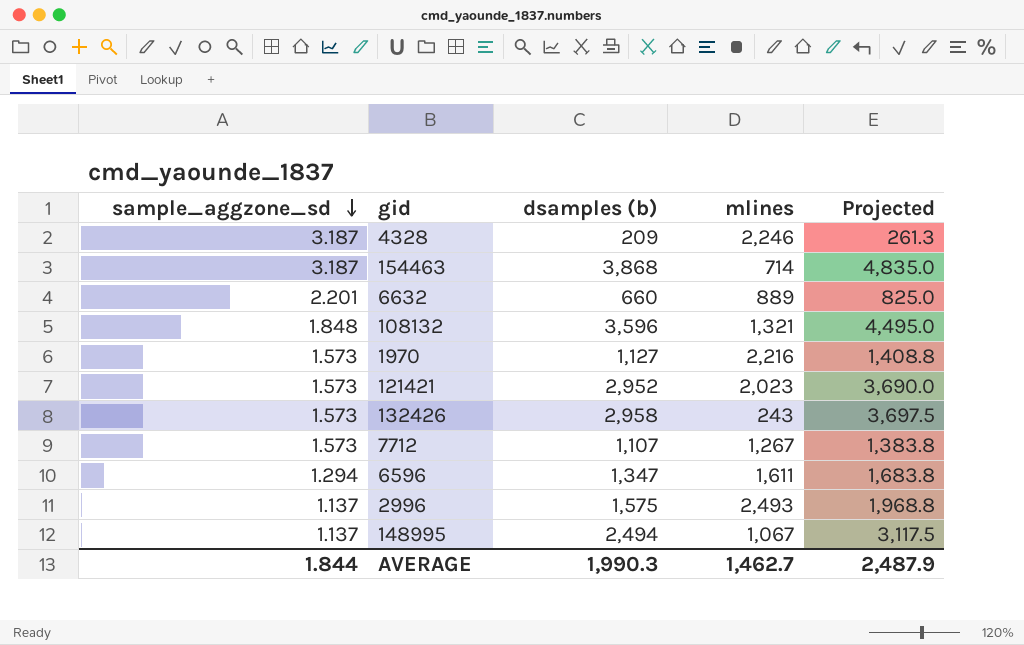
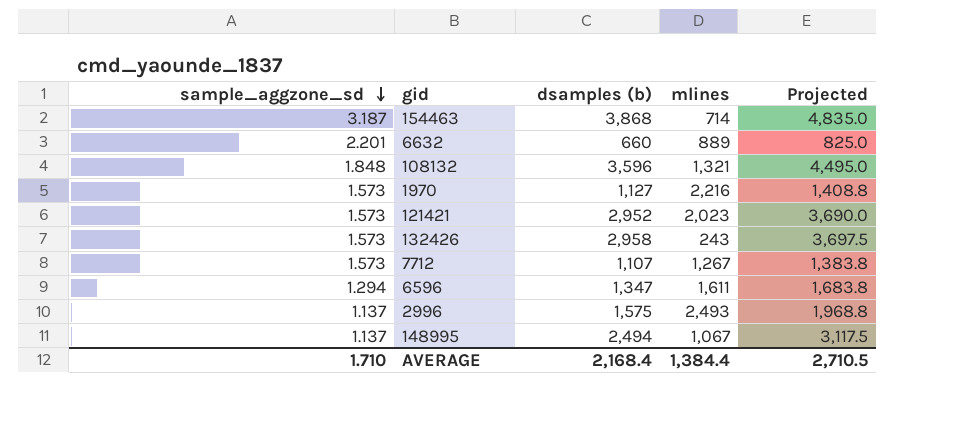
row 4328: 3.187 | 209 | 2,246 | 261.3 -> none
AVERAGE | sample_aggzone_sd: 1.844 -> 1.710
AVERAGE | dsamples (b): 1,990.3 -> 2,168.4
AVERAGE | mlines: 1,462.7 -> 1,384.4
AVERAGE | Projected: 2,487.9 -> 2,710.5

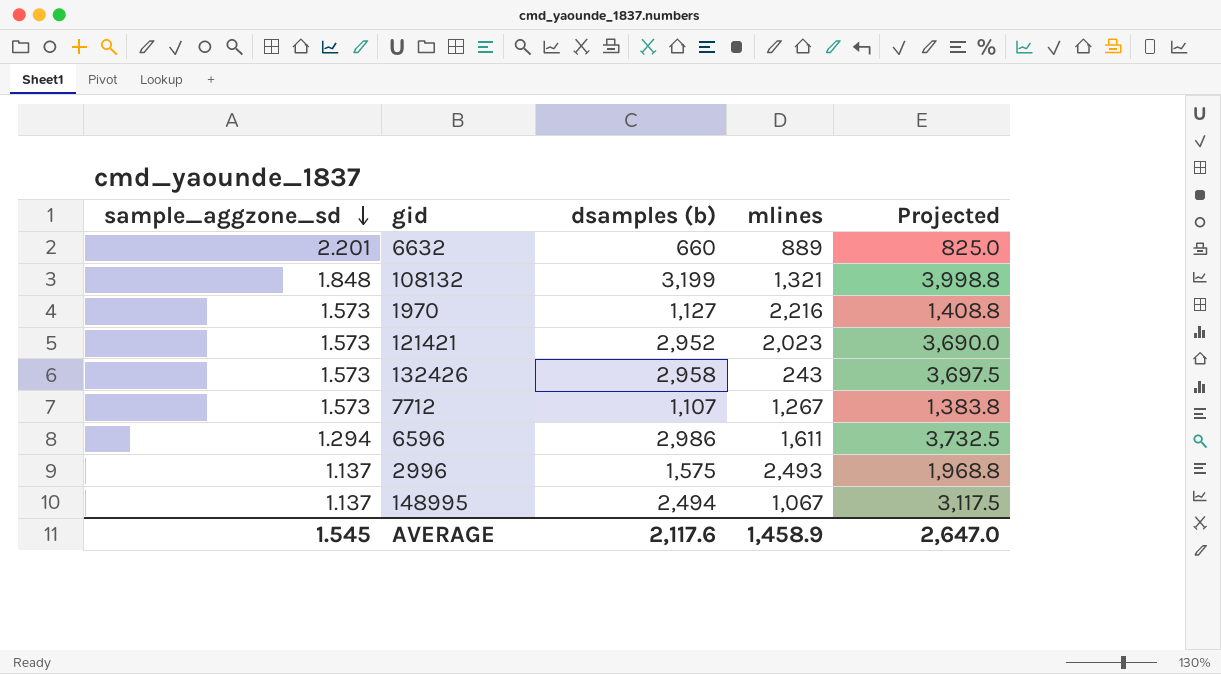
row 154463: 3.187 | 3,868 | 714 | 4,835.0 -> none
108132 | dsamples (b): 3,596 -> 3,199
108132 | Projected: 4,495.0 -> 3,998.8
6596 | dsamples (b): 1,347 -> 2,986
6596 | Projected: 1,683.8 -> 3,732.5
AVERAGE | sample_aggzone_sd: 1.710 -> 1.545
AVERAGE | dsamples (b): 2,168.4 -> 2,117.6
AVERAGE | mlines: 1,384.4 -> 1,458.9
AVERAGE | Projected: 2,710.5 -> 2,647.0

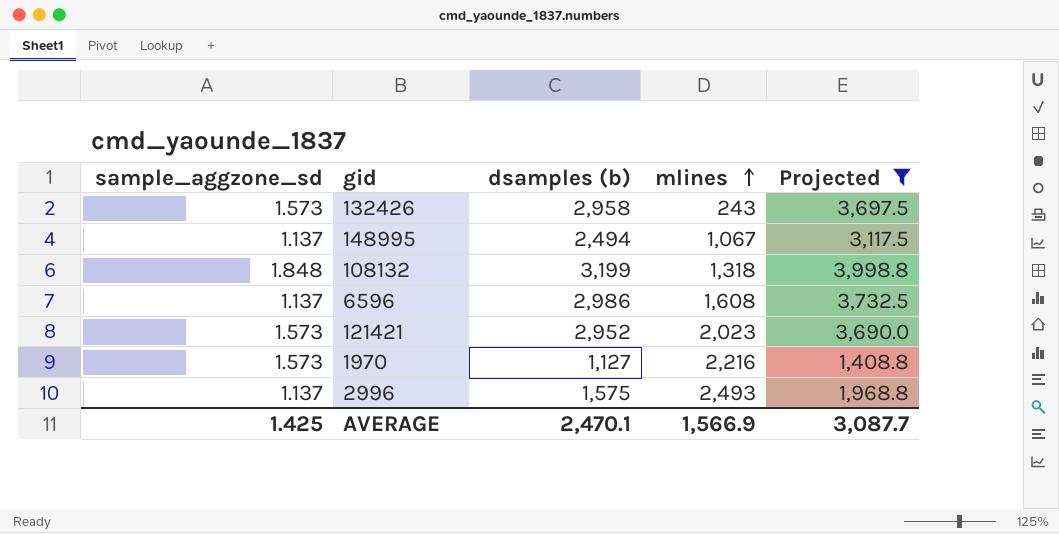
filter: none -> Projected >= 1,408.8
row order: sample_aggzone_sd descending -> mlines ascending
108132 | mlines: 1,321 -> 1,318
6596 | sample_aggzone_sd: 1.294 -> 1.137
6596 | mlines: 1,611 -> 1,608
AVERAGE | sample_aggzone_sd: 1.545 -> 1.425
AVERAGE | dsamples (b): 2,117.6 -> 2,470.1
AVERAGE | mlines: 1,458.9 -> 1,566.9
AVERAGE | Projected: 2,647.0 -> 3,087.7

